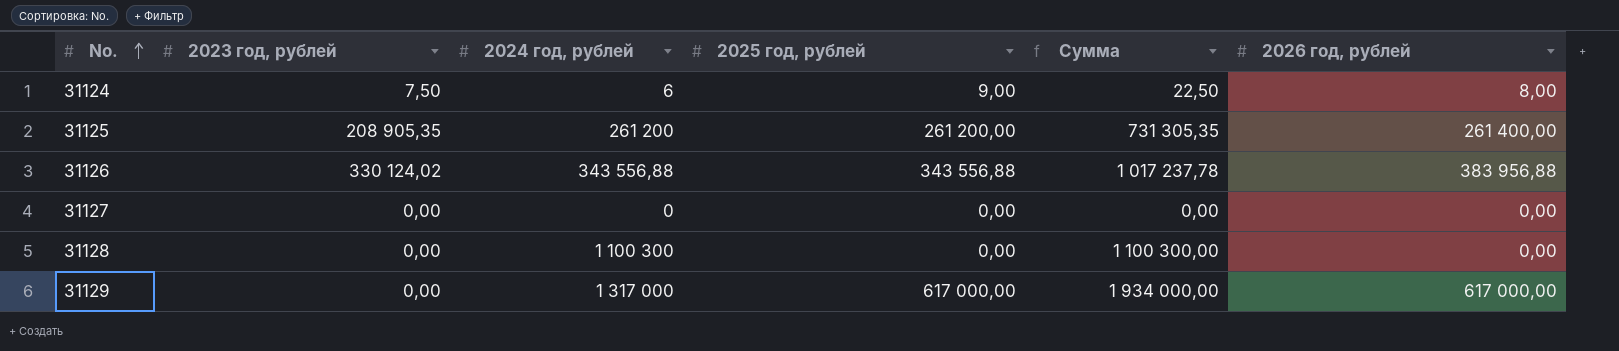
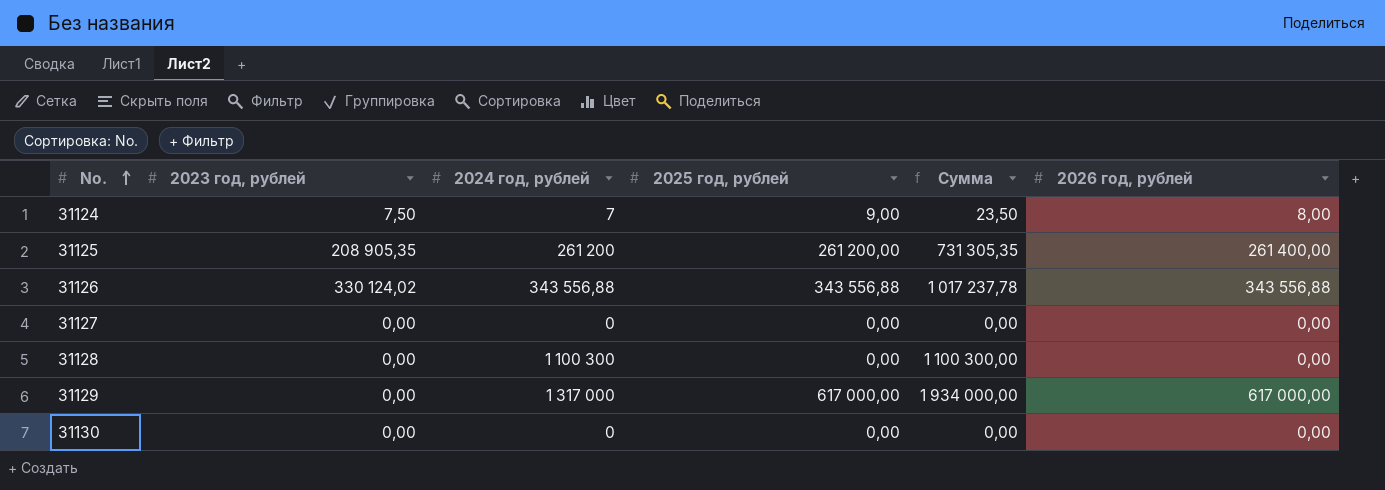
31124 | 2024 год, рублей: 6 -> 7
31124 | Сумма: 22,50 -> 23,50
31126 | 2026 год, рублей: 383 956,88 -> 343 556,88
row 31130: none -> 0,00 | 0 | 0,00 | 0,00 | 0,00

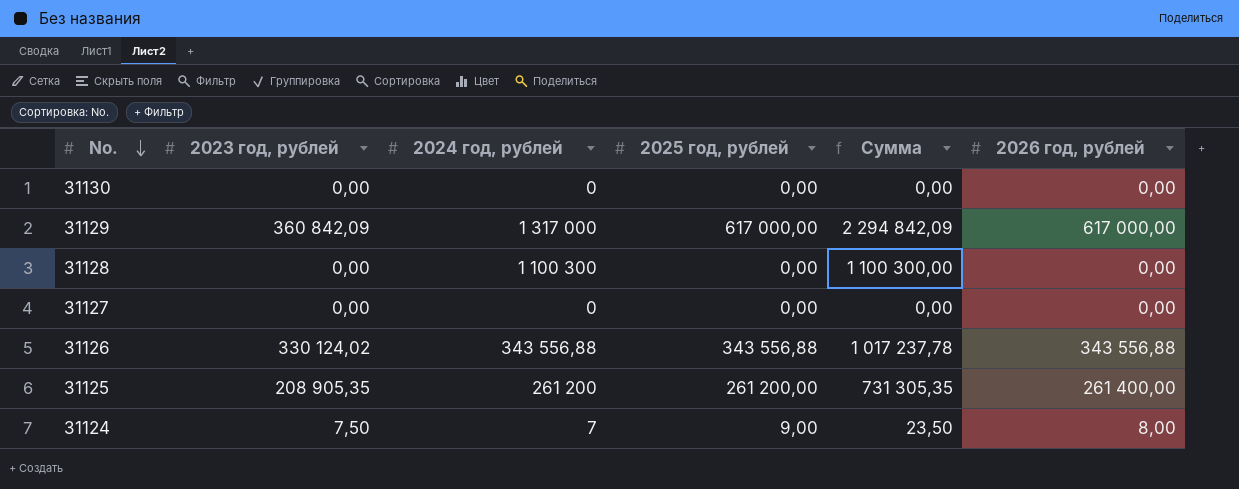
row order: No. ascending -> No. descending
31129 | 2023 год, рублей: 0,00 -> 360 842,09
31129 | Сумма: 1 934 000,00 -> 2 294 842,09

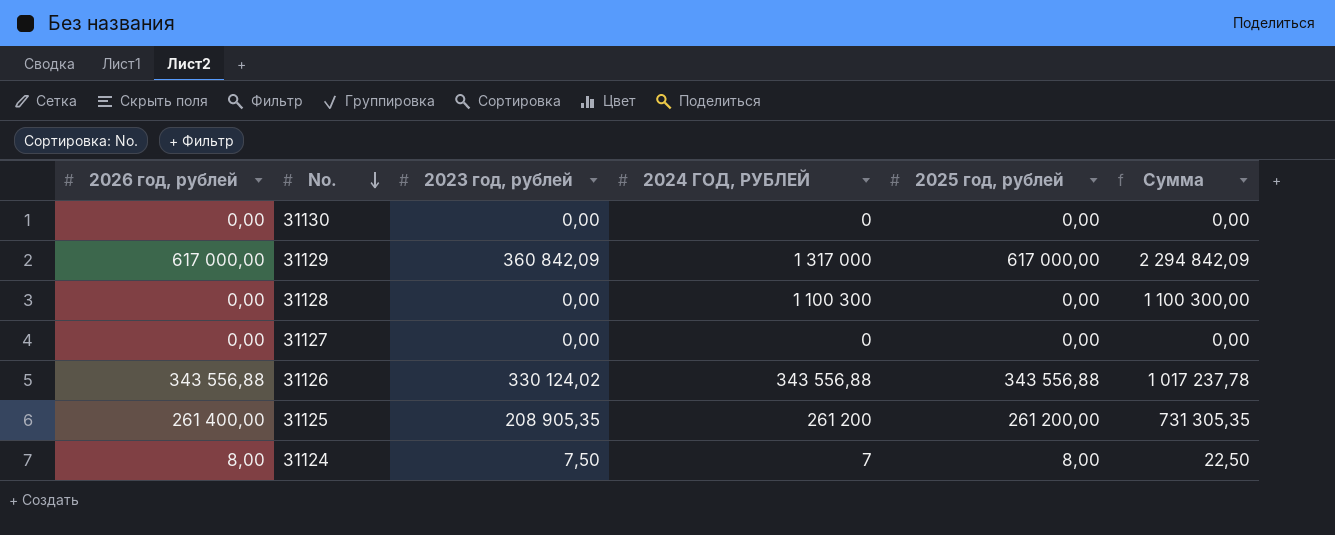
column 2026 год, рублей | position: 6 -> 1
column name: 2024 год, рублей -> 2024 ГОД, РУБЛЕЙ
31124 | 2025 год, рублей: 9,00 -> 8,00
31124 | Сумма: 23,50 -> 22,50

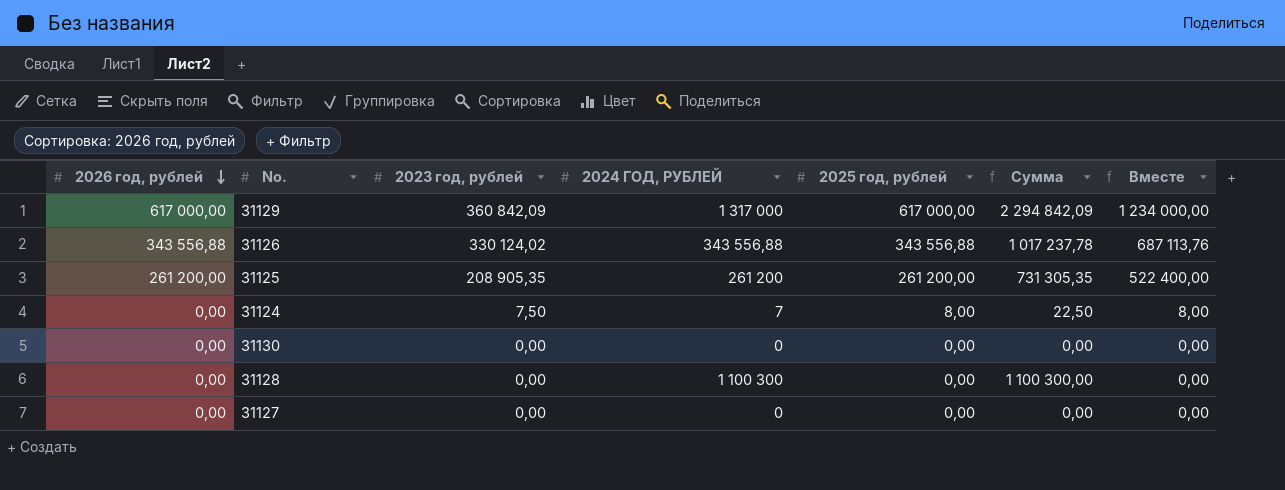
row order: No. descending -> 2026 год, рублей descending
column Вместе | formula: none -> [2026 год, рублей] + [2025 год, рублей]
31125 | 2026 год, рублей: 261 400,00 -> 261 200,00
31124 | 2026 год, рублей: 8,00 -> 0,00

